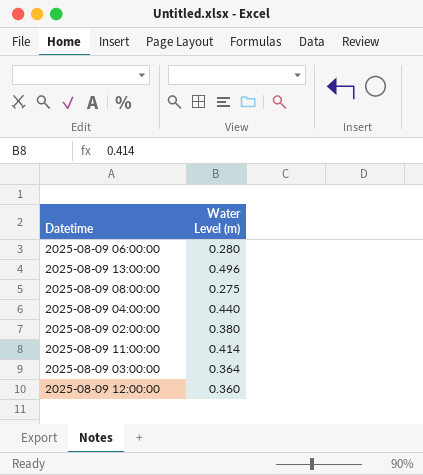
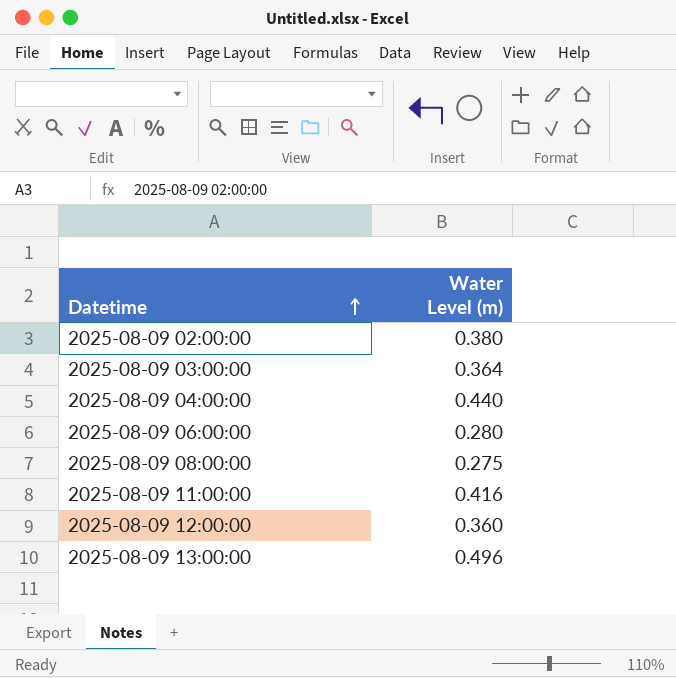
row order: none -> Datetime ascending
2025-08-09 11:00:00 | Water Level (m): 0.414 -> 0.416

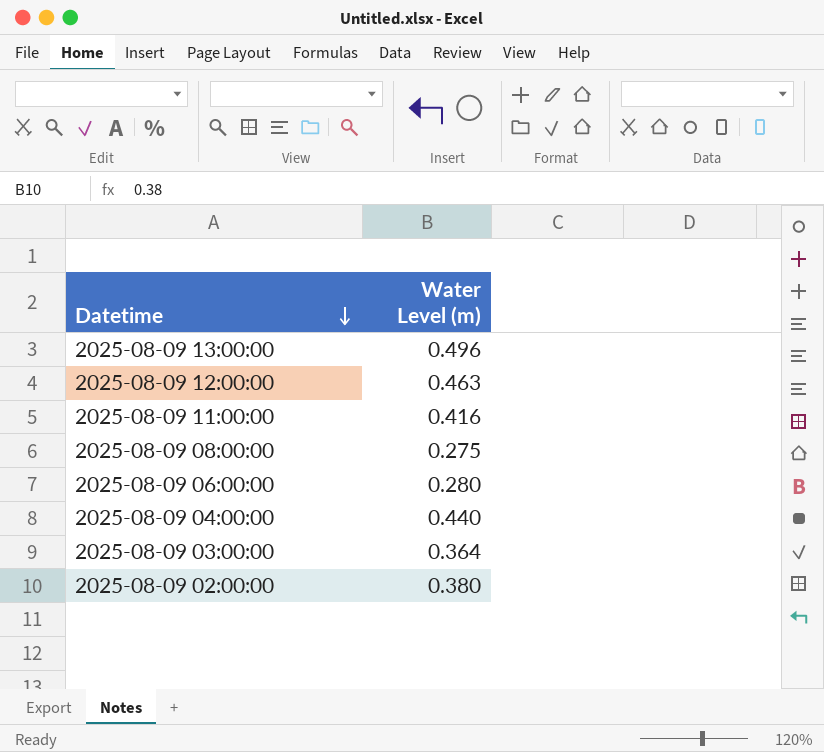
row order: Datetime ascending -> Datetime descending
2025-08-09 12:00:00 | Water Level (m): 0.360 -> 0.463

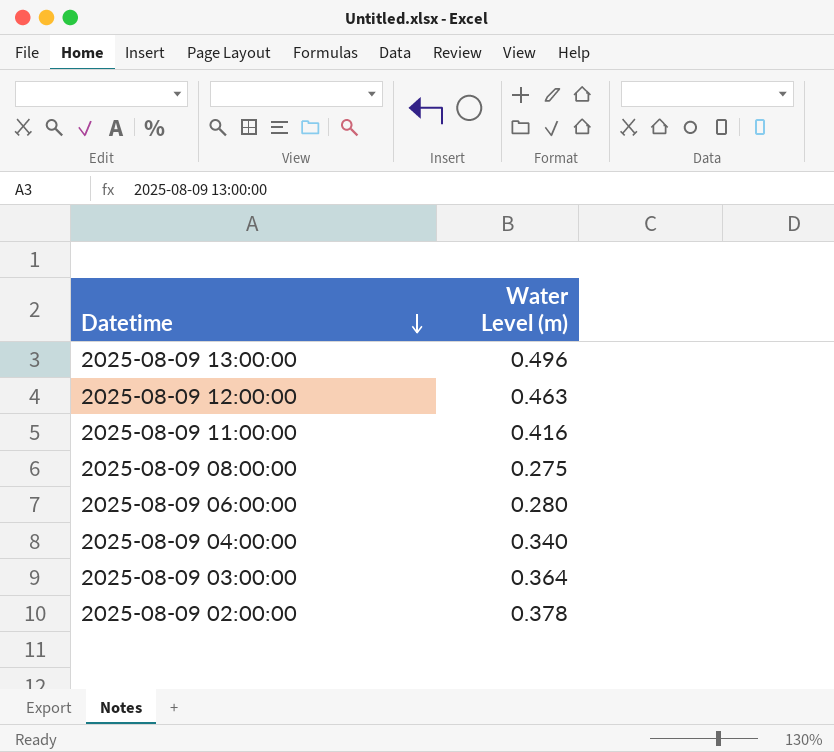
2025-08-09 04:00:00 | Water Level (m): 0.440 -> 0.340
2025-08-09 02:00:00 | Water Level (m): 0.380 -> 0.378

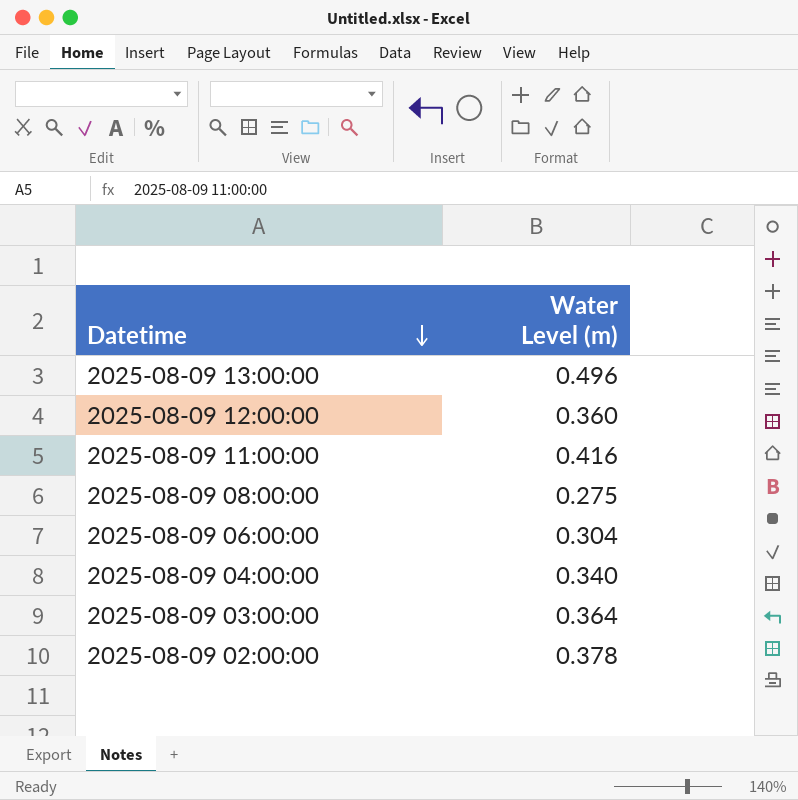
2025-08-09 12:00:00 | Water Level (m): 0.463 -> 0.360
2025-08-09 06:00:00 | Water Level (m): 0.280 -> 0.304

